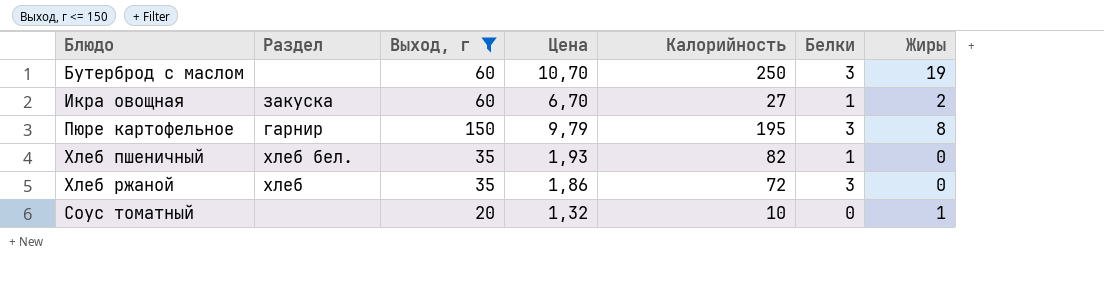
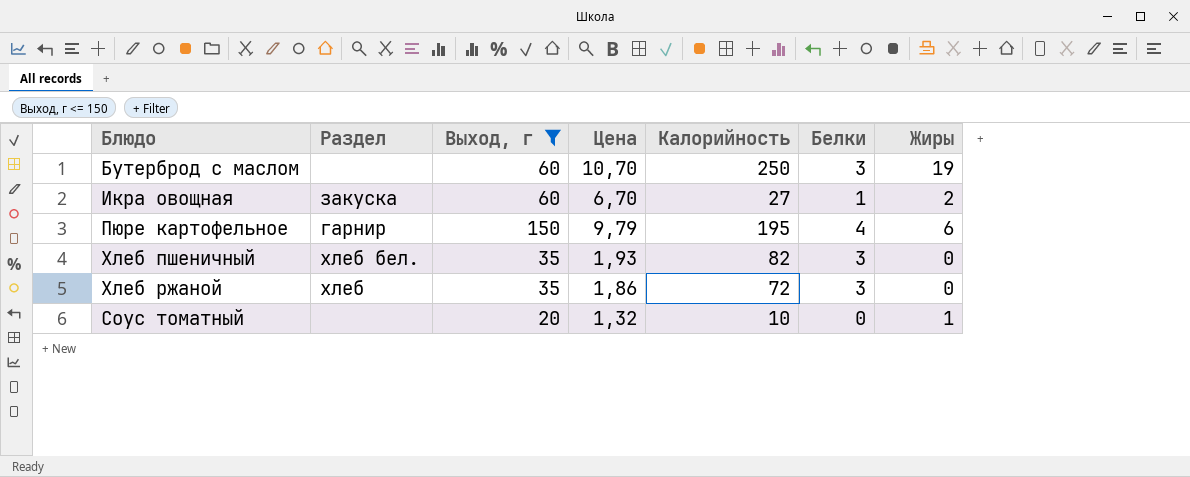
Пюре картофельное | Белки: 3 -> 4
Пюре картофельное | Жиры: 8 -> 6
Хлеб пшеничный | Белки: 1 -> 3

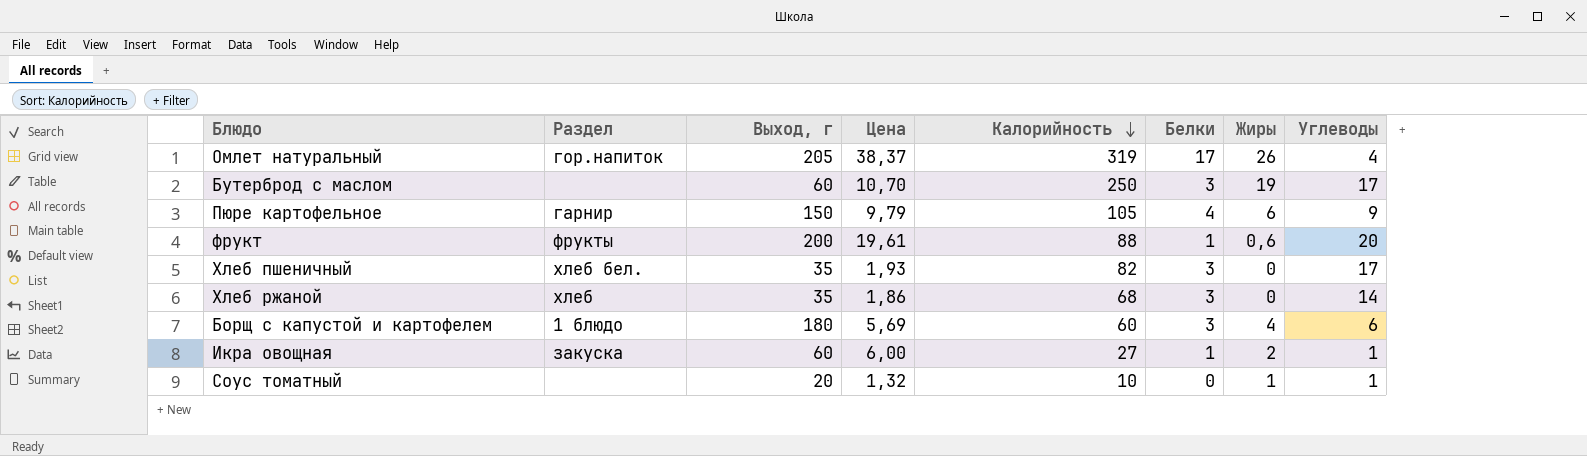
filter: Выход, г <= 150 -> none
row order: none -> Калорийность descending
column Углеводы | position: none -> 8
Пюре картофельное | Калорийность: 195 -> 105
Хлеб ржаной | Калорийность: 72 -> 68
Икра овощная | Цена: 6,70 -> 6,00

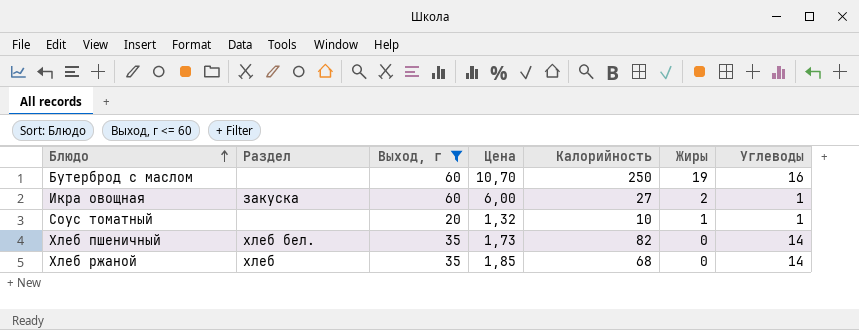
filter: none -> Выход, г <= 60
row order: Калорийность descending -> Блюдо ascending
column Белки | position: 6 -> none
Бутерброд с маслом | Углеводы: 17 -> 16
Хлеб пшеничный | Цена: 1,93 -> 1,73
Хлеб пшеничный | Углеводы: 17 -> 14
Хлеб ржаной | Цена: 1,86 -> 1,85

